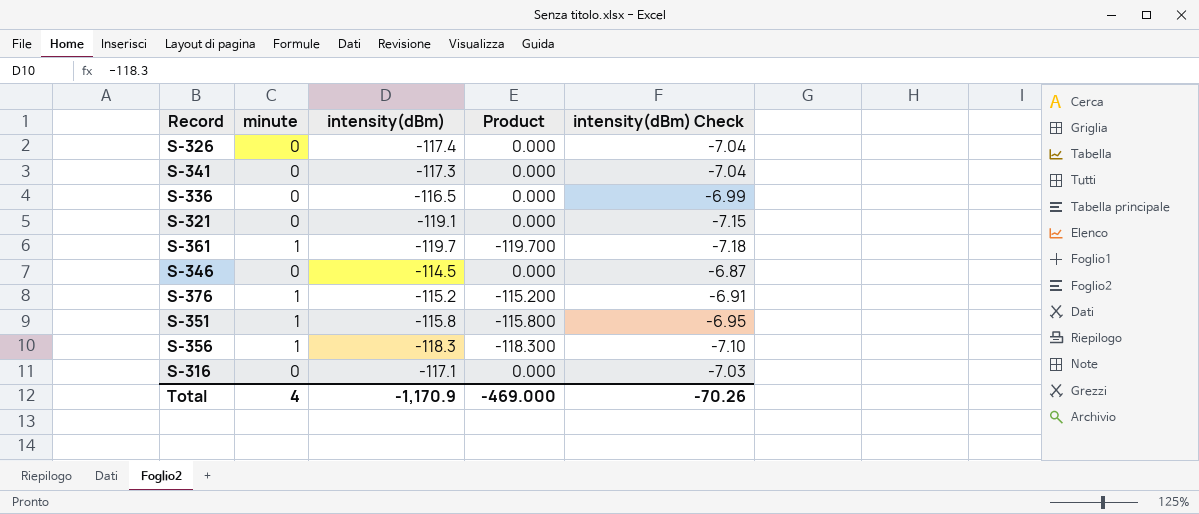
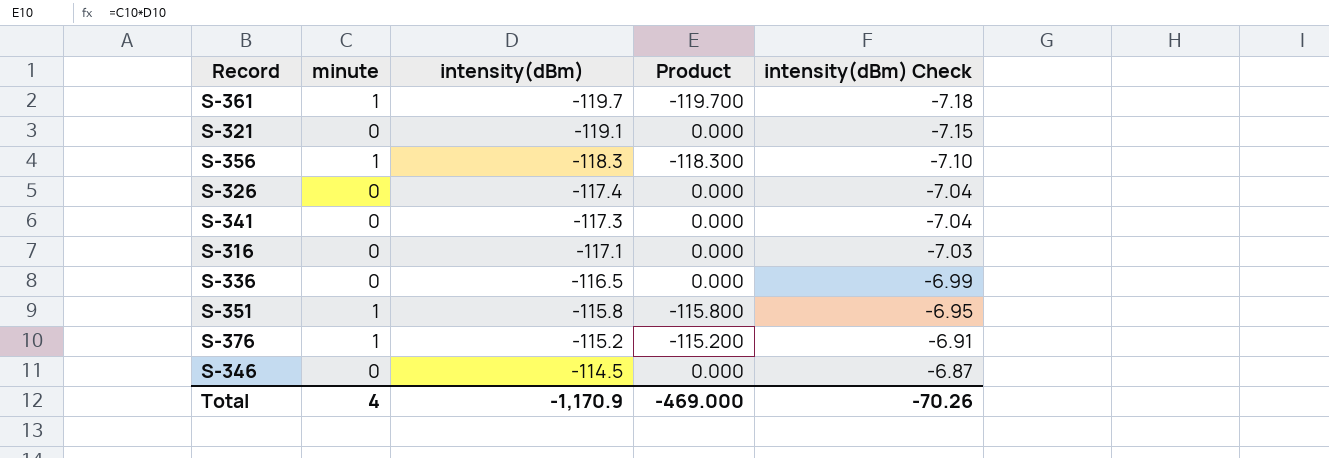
row order: none -> intensity(dBm) ascending

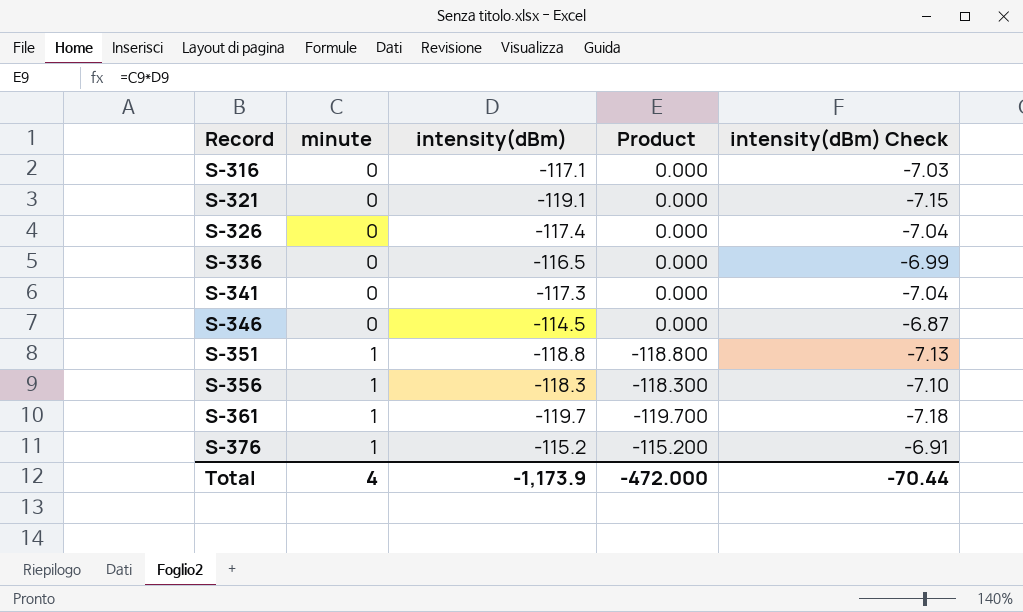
row order: intensity(dBm) ascending -> Record ascending
S-351 | intensity(dBm): -115.8 -> -118.8
S-351 | Product: -115.800 -> -118.800
S-351 | intensity(dBm) Check: -6.95 -> -7.13
Total | intensity(dBm): -1,170.9 -> -1,173.9
Total | Product: -469.000 -> -472.000
Total | intensity(dBm) Check: -70.26 -> -70.44

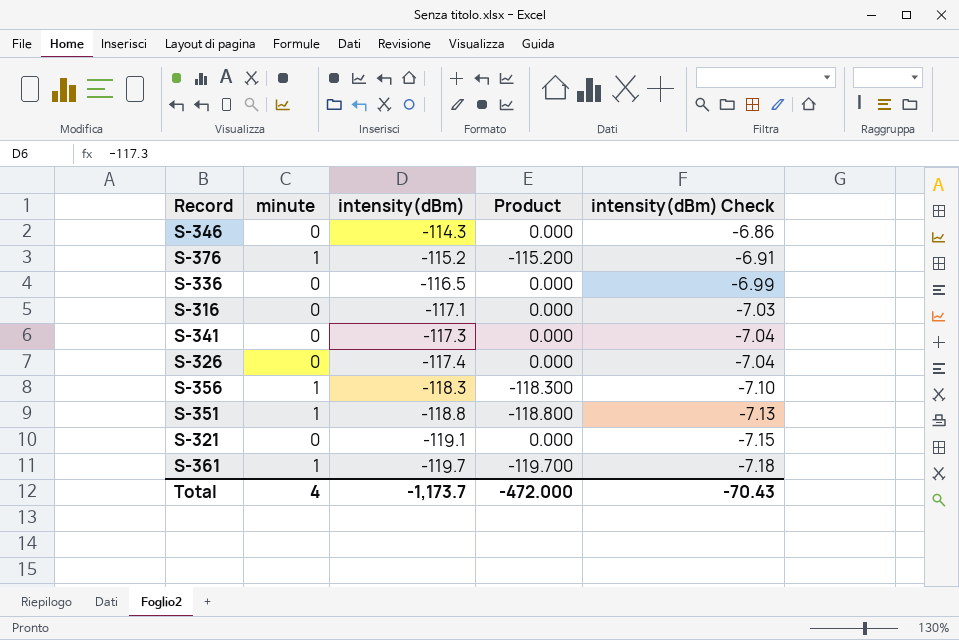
row order: Record ascending -> intensity(dBm) descending
S-346 | intensity(dBm): -114.5 -> -114.3
S-346 | intensity(dBm) Check: -6.87 -> -6.86
Total | intensity(dBm): -1,173.9 -> -1,173.7
Total | intensity(dBm) Check: -70.44 -> -70.43

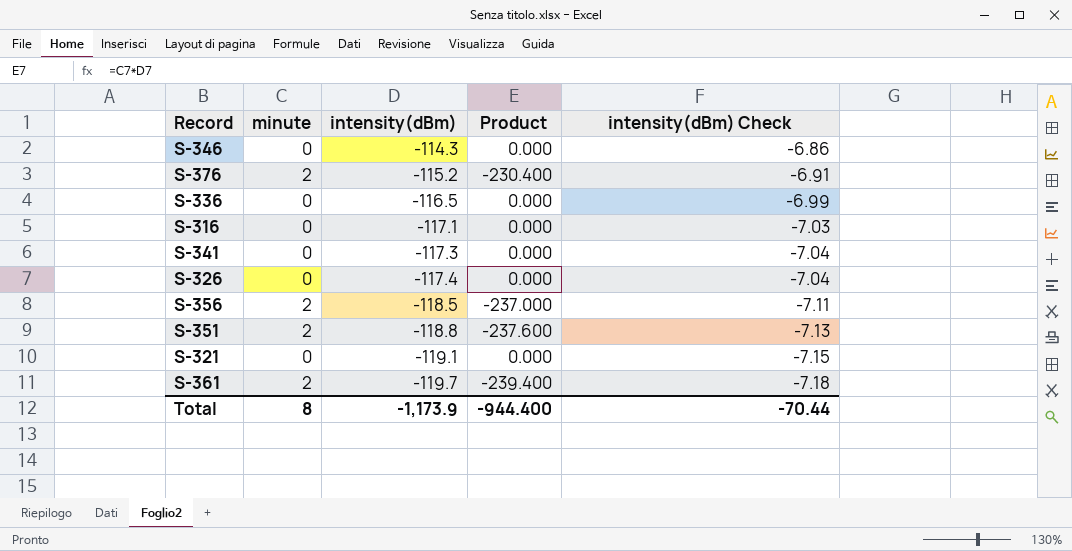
S-376 | minute: 1 -> 2
S-376 | Product: -115.200 -> -230.400
S-356 | minute: 1 -> 2
S-356 | intensity(dBm): -118.3 -> -118.5
S-356 | Product: -118.300 -> -237.000
S-356 | intensity(dBm) Check: -7.10 -> -7.11
S-351 | minute: 1 -> 2
S-351 | Product: -118.800 -> -237.600
S-361 | minute: 1 -> 2
S-361 | Product: -119.700 -> -239.400
Total | minute: 4 -> 8
Total | intensity(dBm): -1,173.7 -> -1,173.9
Total | Product: -472.000 -> -944.400
Total | intensity(dBm) Check: -70.43 -> -70.44

